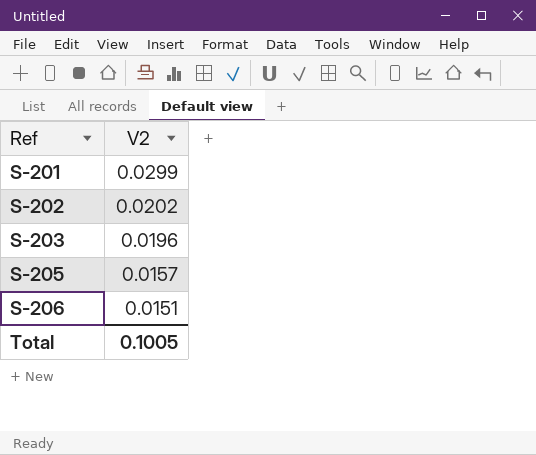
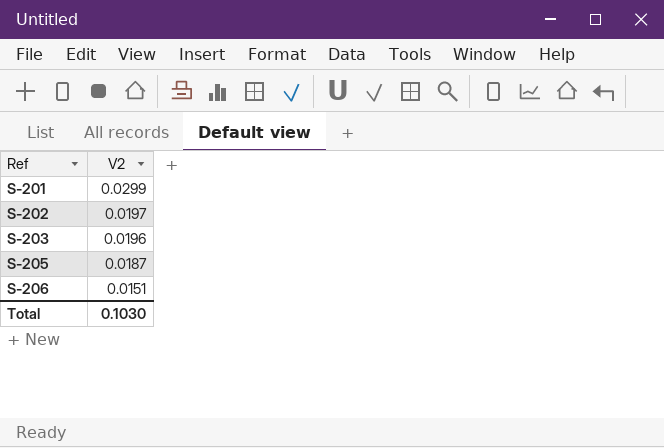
S-202 | V2: 0.0202 -> 0.0197
S-205 | V2: 0.0157 -> 0.0187
Total | V2: 0.1005 -> 0.1030

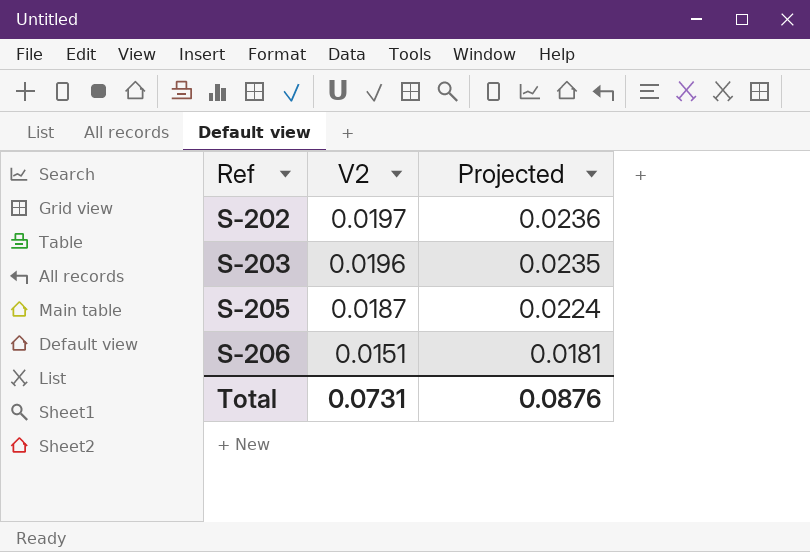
column Projected | formula: none -> [V2] * 1.2
row S-201: 0.0299 -> none
Total | V2: 0.1030 -> 0.0731

